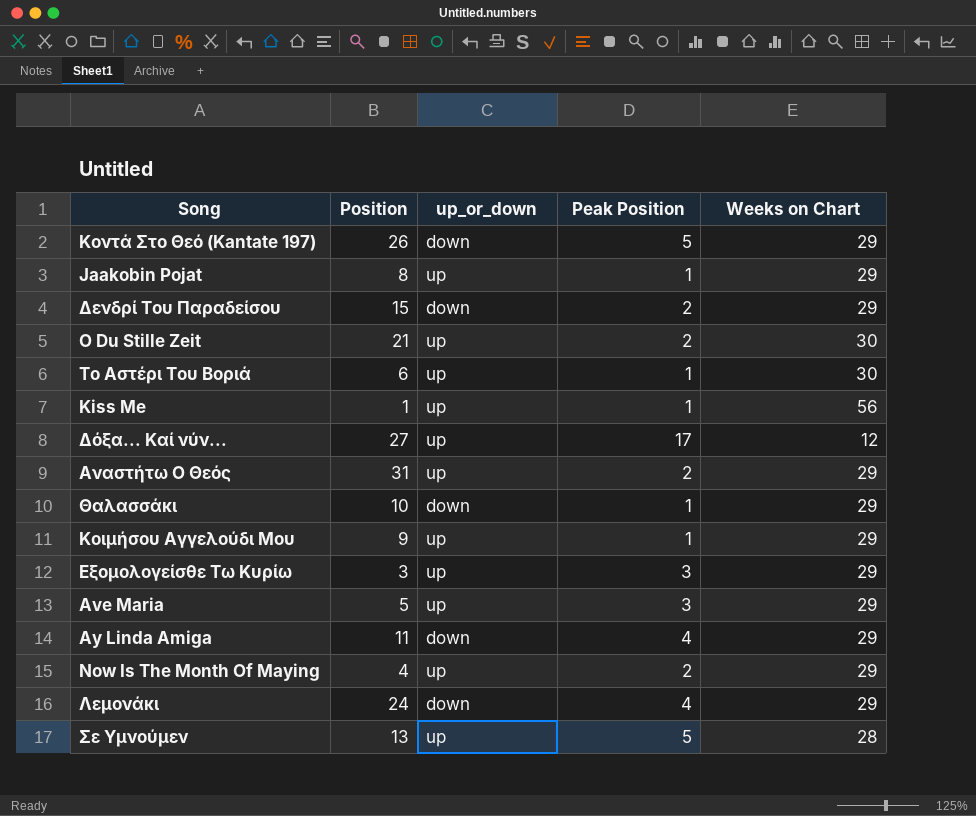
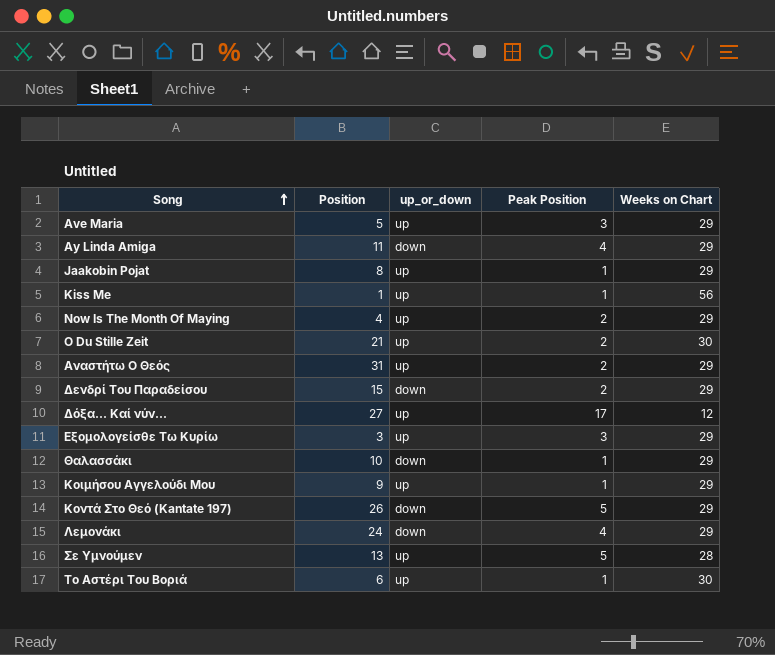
row order: none -> Song ascending

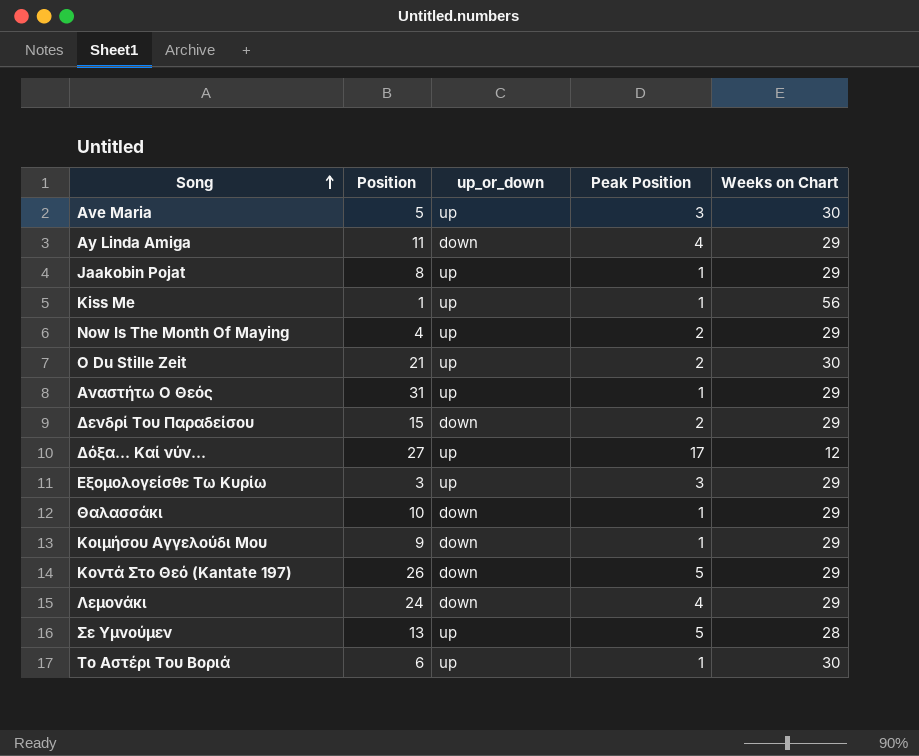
Ave Maria | Weeks on Chart: 29 -> 30
Αναστήτω Ο Θεός | Peak Position: 2 -> 1
Κοιμήσου Αγγελούδι Μου | up_or_down: up -> down

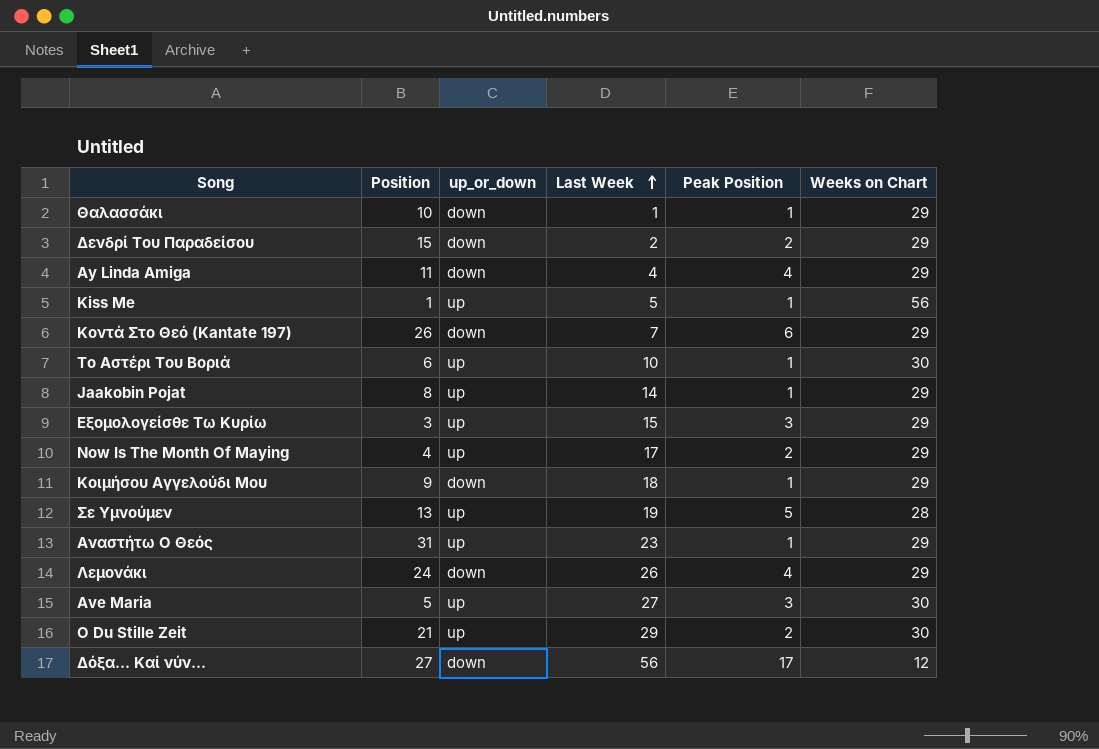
row order: Song ascending -> Last Week ascending
column Last Week | position: none -> 4
Κοντά Στο Θεό (Kantate 197) | Peak Position: 5 -> 6
Δόξα... Καί νύν... | up_or_down: up -> down

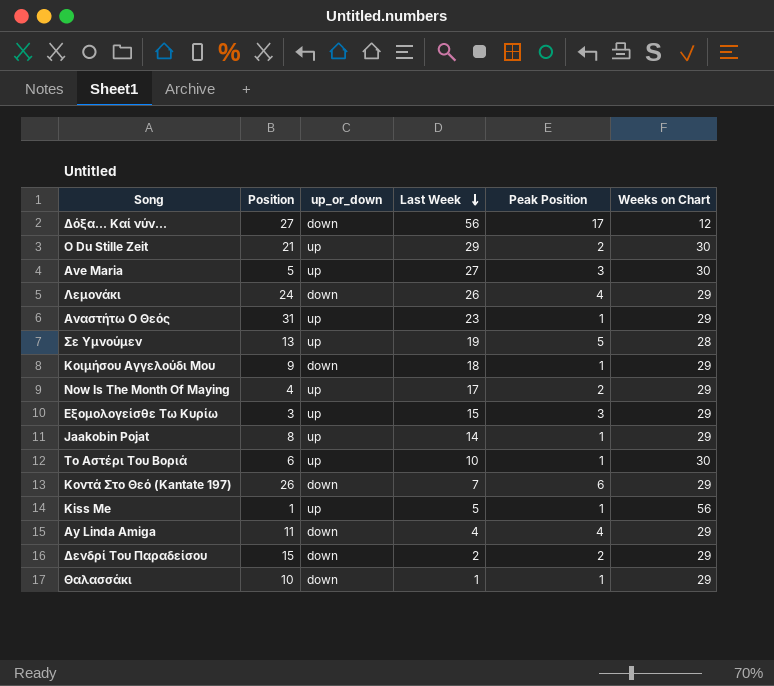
row order: Last Week ascending -> Last Week descending

